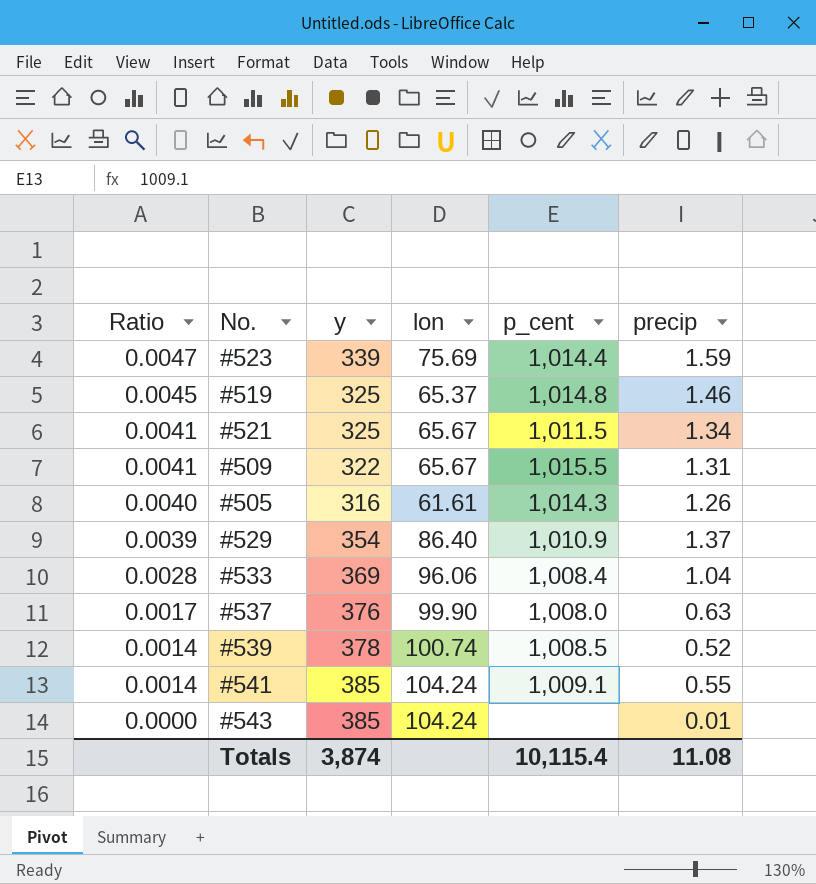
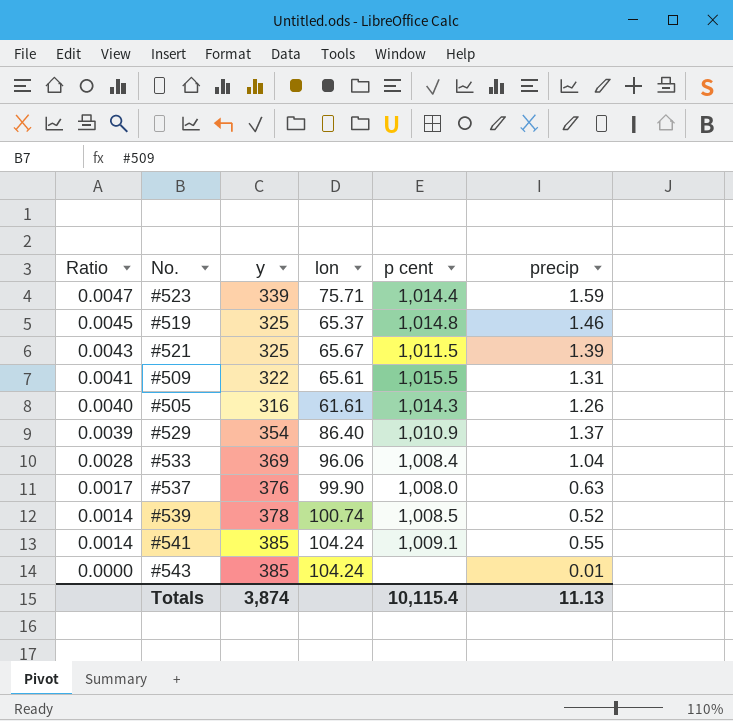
column name: p_cent -> p cent
#523 | lon: 75.69 -> 75.71
#521 | Ratio: 0.0041 -> 0.0043
#521 | precip: 1.34 -> 1.39
#509 | lon: 65.67 -> 65.61
Totals | precip: 11.08 -> 11.13

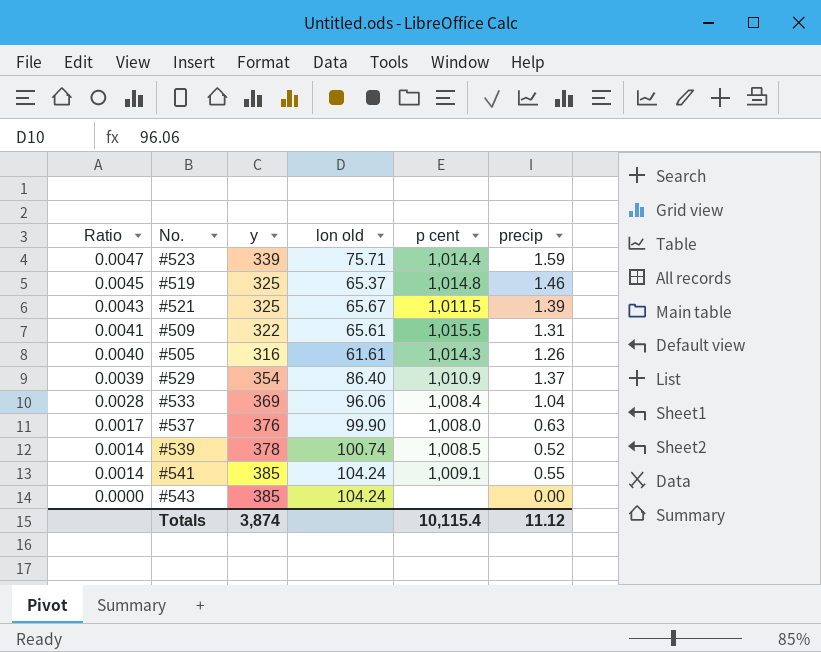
column name: lon -> lon old
#543 | precip: 0.01 -> 0.00
Totals | precip: 11.13 -> 11.12

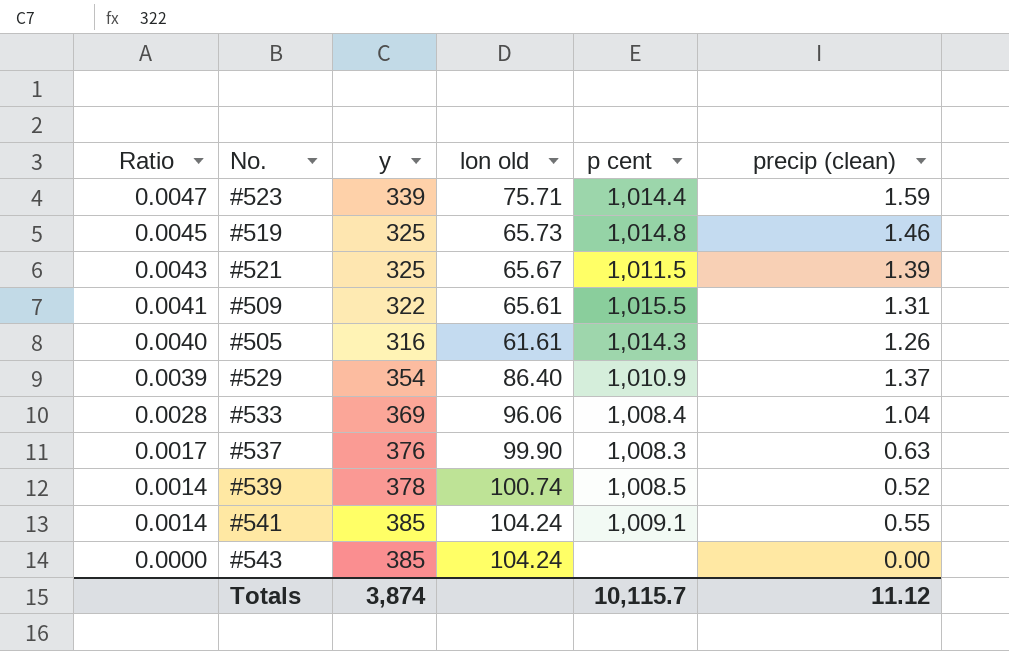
column name: precip -> precip (clean)
#519 | lon old: 65.37 -> 65.73
#537 | p cent: 1,008.0 -> 1,008.3
Totals | p cent: 10,115.4 -> 10,115.7

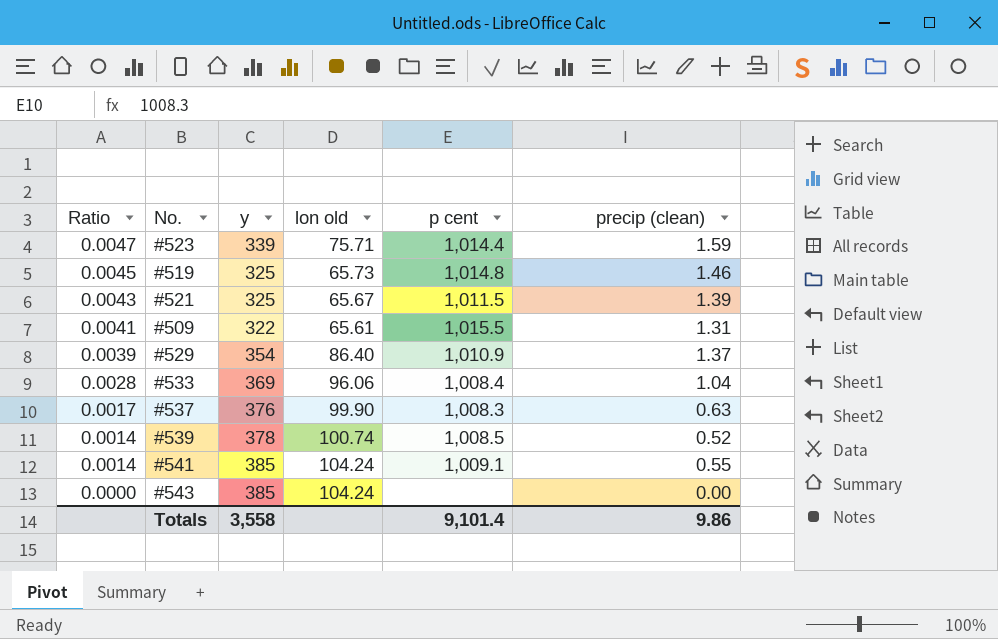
row #505: 0.0040 | 316 | 61.61 | 1,014.3 | 1.26 -> none
Totals | y: 3,874 -> 3,558
Totals | p cent: 10,115.7 -> 9,101.4
Totals | precip (clean): 11.12 -> 9.86

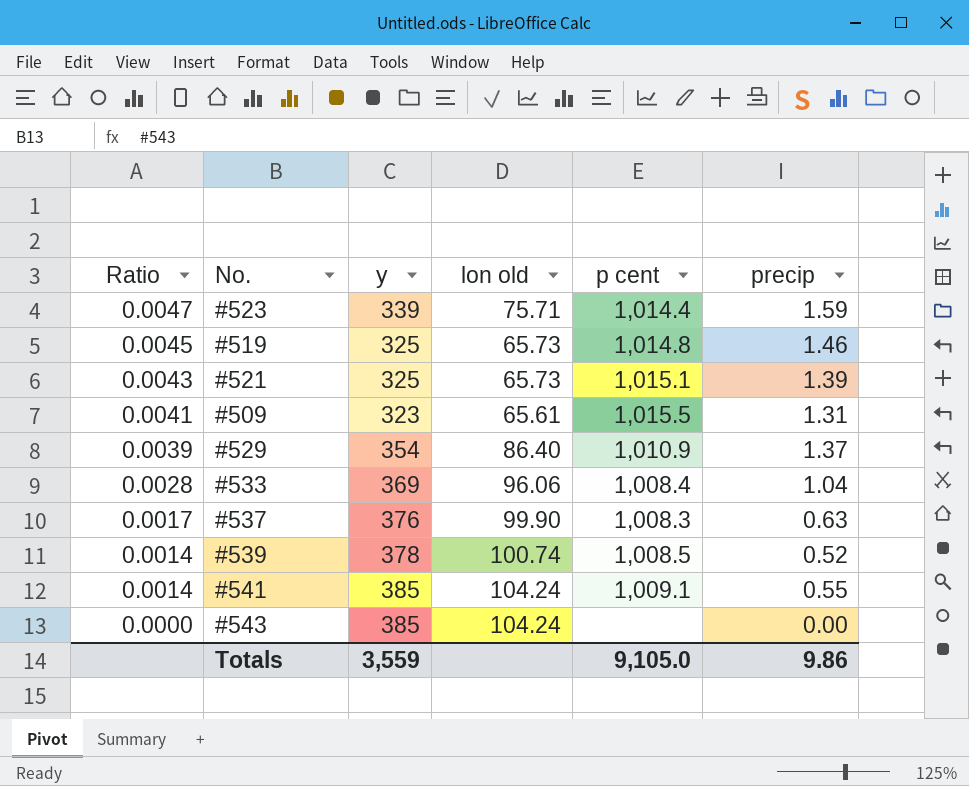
column name: precip (clean) -> precip
#521 | lon old: 65.67 -> 65.73
#521 | p cent: 1,011.5 -> 1,015.1
#509 | y: 322 -> 323
Totals | y: 3,558 -> 3,559
Totals | p cent: 9,101.4 -> 9,105.0

